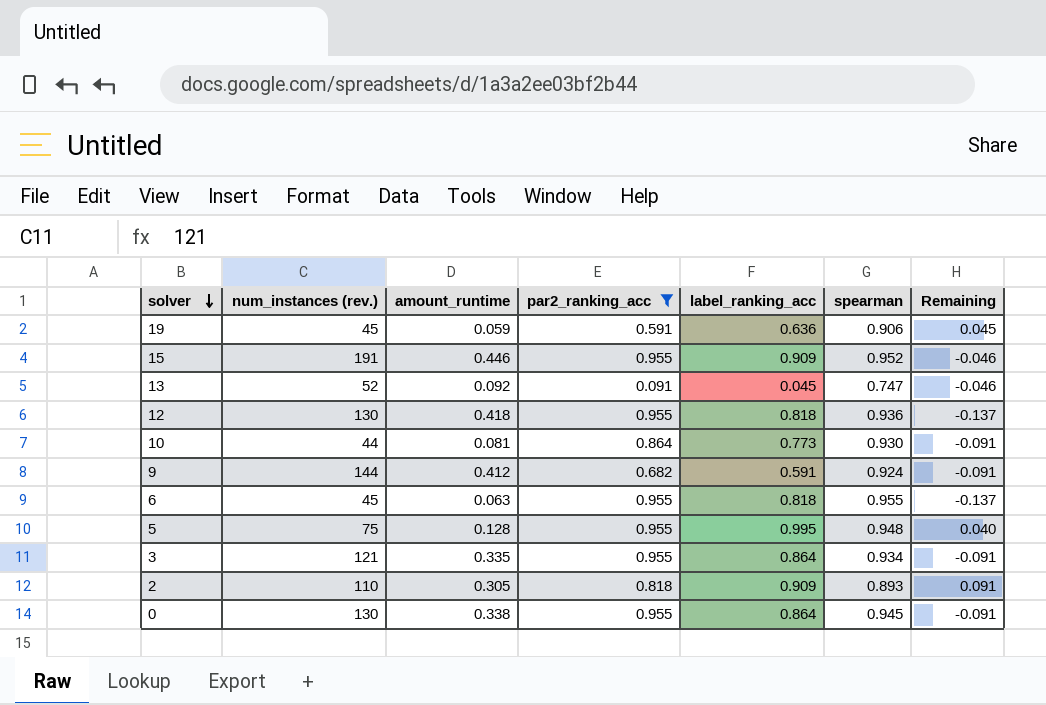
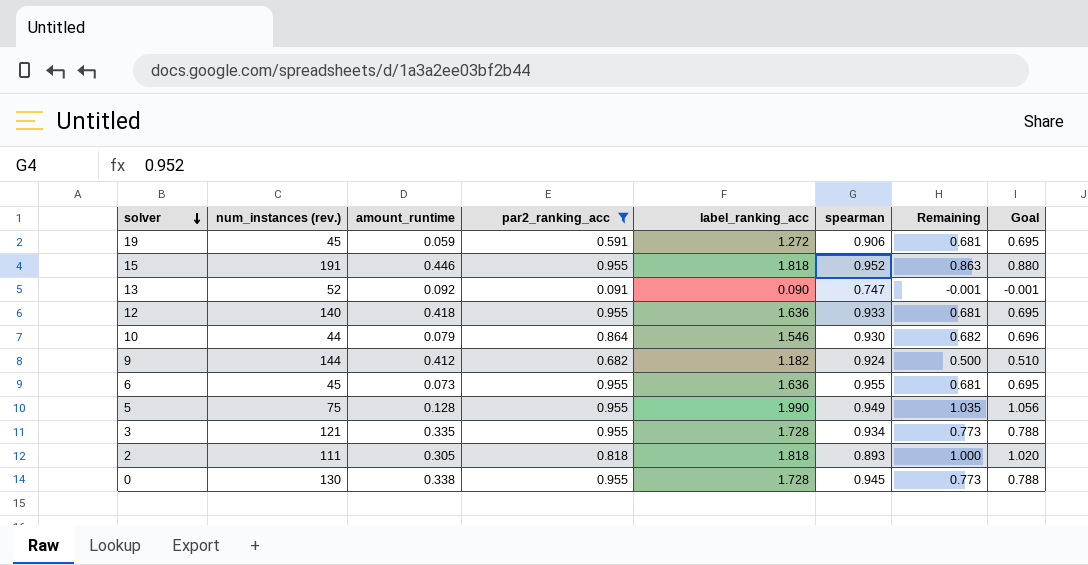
column Goal | formula: none -> [Remaining] * 1.02
19 | label_ranking_acc: 0.636 -> 1.272
19 | Remaining: 0.045 -> 0.681
15 | label_ranking_acc: 0.909 -> 1.818
15 | Remaining: -0.046 -> 0.863
13 | label_ranking_acc: 0.045 -> 0.090
13 | Remaining: -0.046 -> -0.001
12 | num_instances (rev.): 130 -> 140
12 | label_ranking_acc: 0.818 -> 1.636
12 | spearman: 0.936 -> 0.933
12 | Remaining: -0.137 -> 0.681
10 | amount_runtime: 0.081 -> 0.079
10 | label_ranking_acc: 0.773 -> 1.546
10 | Remaining: -0.091 -> 0.682
9 | label_ranking_acc: 0.591 -> 1.182
9 | Remaining: -0.091 -> 0.500
6 | amount_runtime: 0.063 -> 0.073
6 | label_ranking_acc: 0.818 -> 1.636
6 | Remaining: -0.137 -> 0.681
5 | label_ranking_acc: 0.995 -> 1.990
5 | spearman: 0.948 -> 0.949
5 | Remaining: 0.040 -> 1.035
3 | label_ranking_acc: 0.864 -> 1.728
3 | Remaining: -0.091 -> 0.773
2 | num_instances (rev.): 110 -> 111
2 | label_ranking_acc: 0.909 -> 1.818
2 | Remaining: 0.091 -> 1.000
0 | label_ranking_acc: 0.864 -> 1.728
0 | Remaining: -0.091 -> 0.773

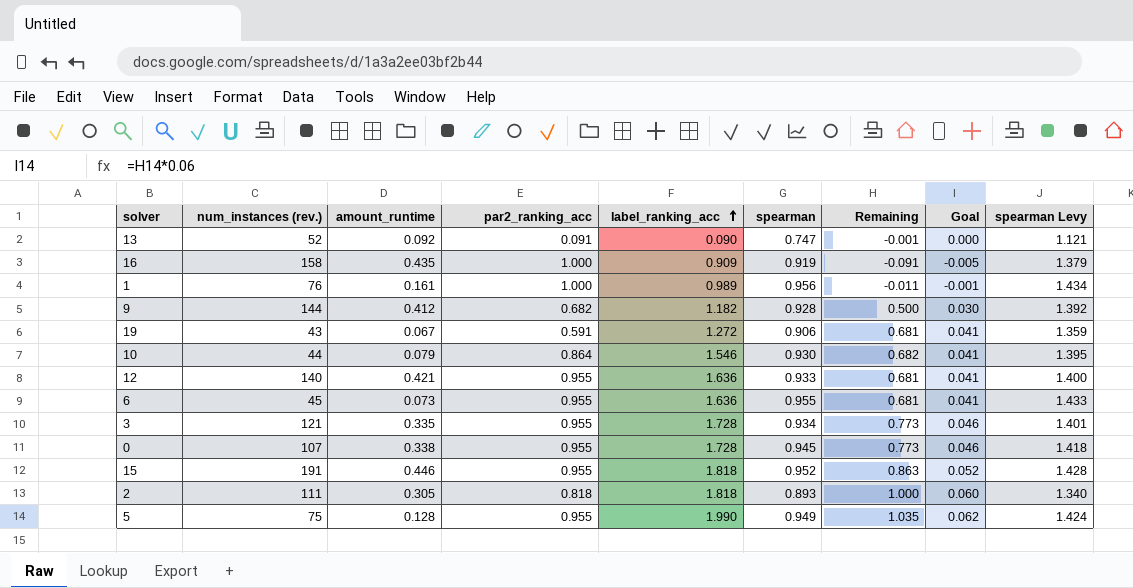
filter: par2_ranking_acc != 1.000 -> none
row order: solver descending -> label_ranking_acc ascending
column Goal | formula: [Remaining] * 1.02 -> [Remaining] * 0.06
column spearman Levy | formula: none -> [spearman] * 1.5
9 | spearman: 0.924 -> 0.928
19 | num_instances (rev.): 45 -> 43
19 | amount_runtime: 0.059 -> 0.067
12 | amount_runtime: 0.418 -> 0.421
0 | num_instances (rev.): 130 -> 107

